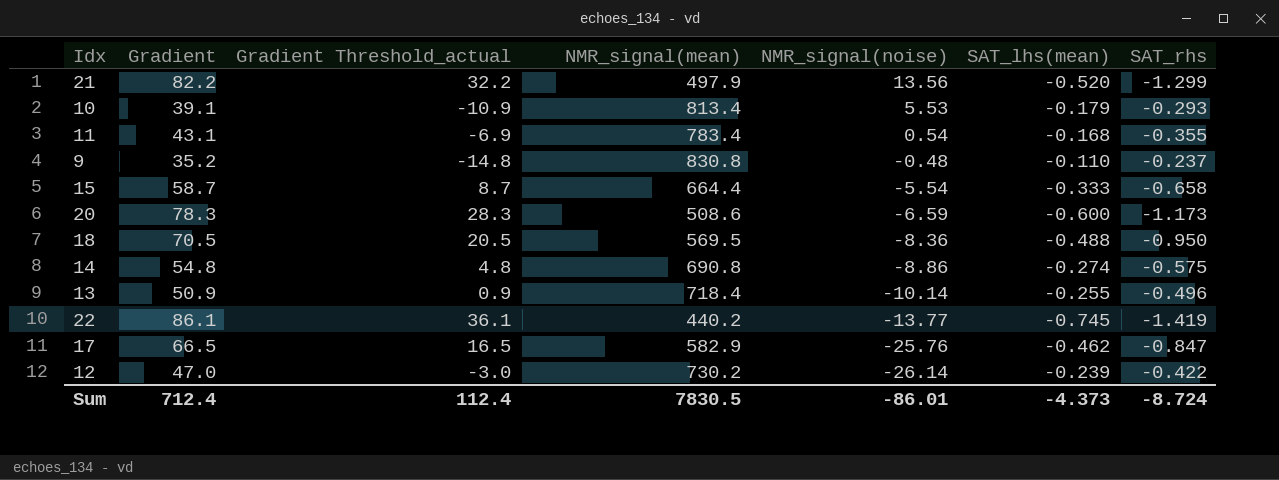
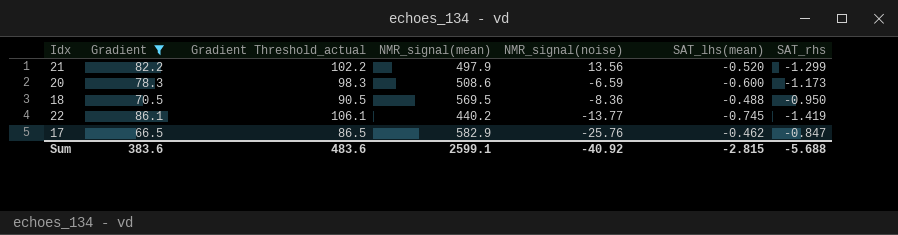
filter: none -> Gradient >= 66.5
column Gradient Threshold_actual | formula: [Gradient] - 50 -> [Gradient] + 20
Sum | Gradient: 712.4 -> 383.6
Sum | Gradient Threshold_actual: 112.4 -> 483.6
Sum | NMR_signal(mean): 7830.5 -> 2599.1
Sum | NMR_signal(noise): -86.01 -> -40.92
Sum | SAT_lhs(mean): -4.373 -> -2.815
Sum | SAT_rhs: -8.724 -> -5.688

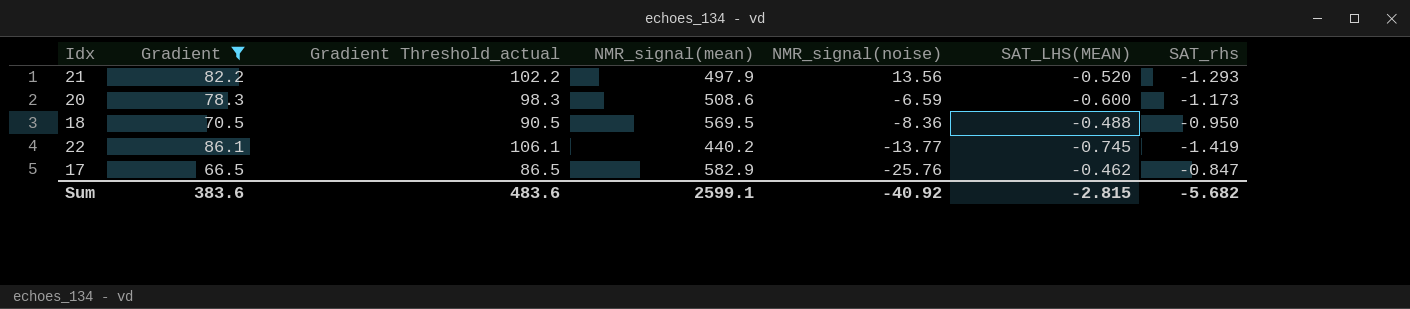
column name: SAT_lhs(mean) -> SAT_LHS(MEAN)
21 | SAT_rhs: -1.299 -> -1.293
Sum | SAT_rhs: -5.688 -> -5.682

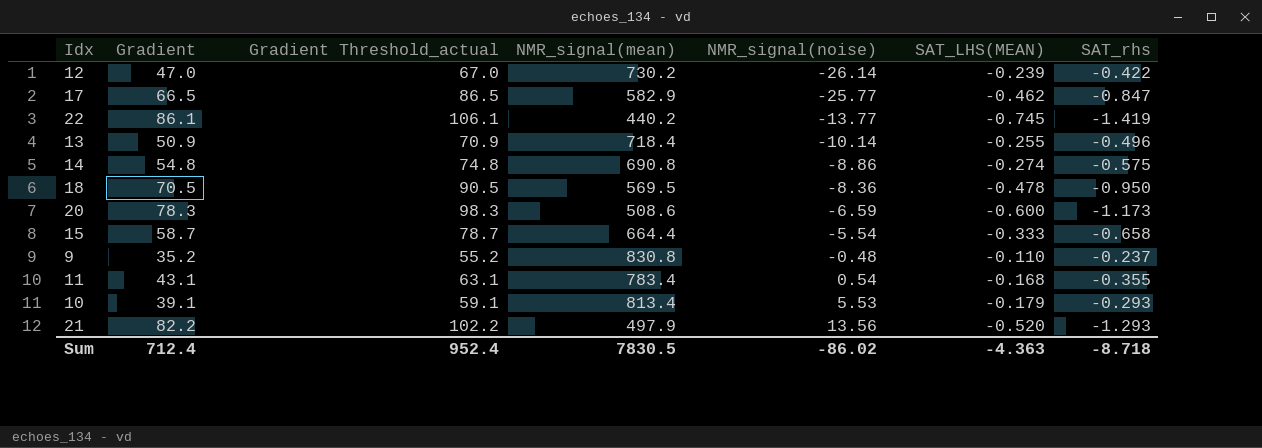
filter: Gradient >= 66.5 -> none
row order: NMR_signal(noise) descending -> NMR_signal(noise) ascending
17 | NMR_signal(noise): -25.76 -> -25.77
18 | SAT_LHS(MEAN): -0.488 -> -0.478
Sum | Gradient: 383.6 -> 712.4
Sum | Gradient Threshold_actual: 483.6 -> 952.4
Sum | NMR_signal(mean): 2599.1 -> 7830.5
Sum | NMR_signal(noise): -40.92 -> -86.02
Sum | SAT_LHS(MEAN): -2.815 -> -4.363
Sum | SAT_rhs: -5.682 -> -8.718

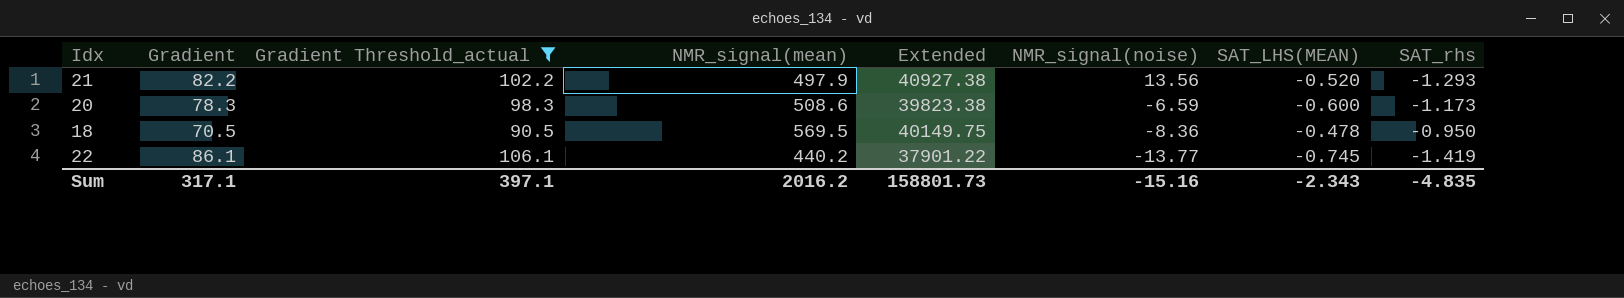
filter: none -> Gradient Threshold_actual >= 90.5
row order: NMR_signal(noise) ascending -> NMR_signal(noise) descending
column Extended | formula: none -> [Gradient] * [NMR_signal(mean)]
Sum | Gradient: 712.4 -> 317.1
Sum | Gradient Threshold_actual: 952.4 -> 397.1
Sum | NMR_signal(mean): 7830.5 -> 2016.2
Sum | NMR_signal(noise): -86.02 -> -15.16
Sum | SAT_LHS(MEAN): -4.363 -> -2.343
Sum | SAT_rhs: -8.718 -> -4.835

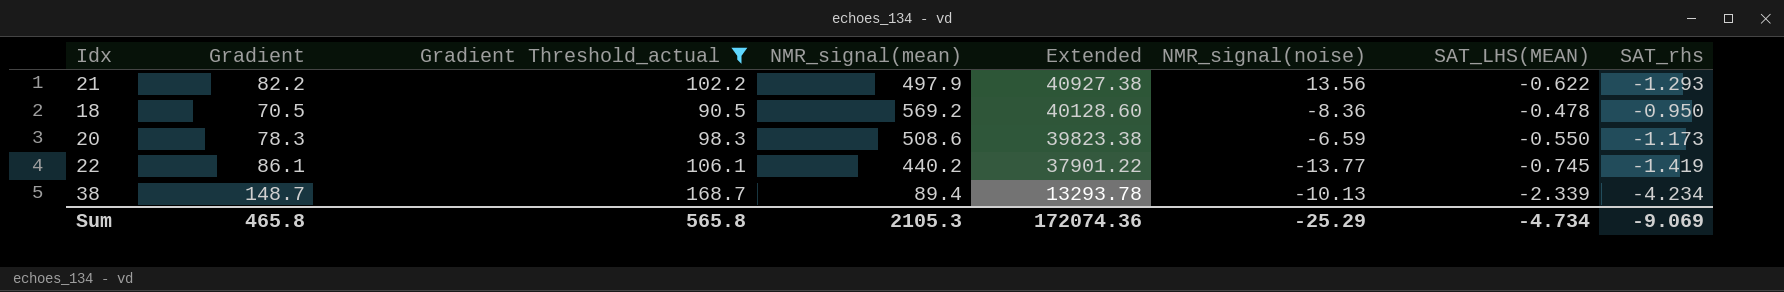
row order: NMR_signal(noise) descending -> Extended descending
21 | SAT_LHS(MEAN): -0.520 -> -0.622
18 | NMR_signal(mean): 569.5 -> 569.2
18 | Extended: 40149.75 -> 40128.60
20 | SAT_LHS(MEAN): -0.600 -> -0.550
row 38: none -> 148.7 | 168.7 | 89.4 | 13293.78 | -10.13 | -2.339 | -4.234
Sum | Gradient: 317.1 -> 465.8
Sum | Gradient Threshold_actual: 397.1 -> 565.8
Sum | NMR_signal(mean): 2016.2 -> 2105.3
Sum | Extended: 158801.73 -> 172074.36
Sum | NMR_signal(noise): -15.16 -> -25.29
Sum | SAT_LHS(MEAN): -2.343 -> -4.734
Sum | SAT_rhs: -4.835 -> -9.069

